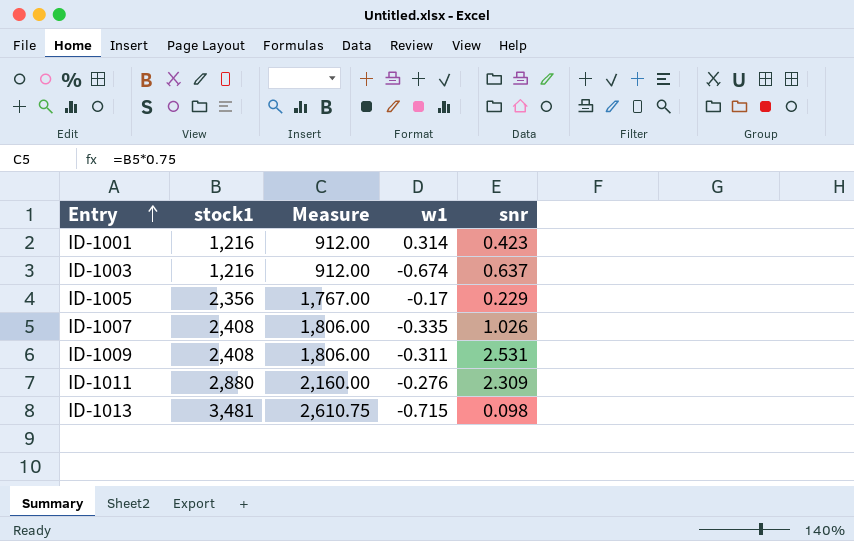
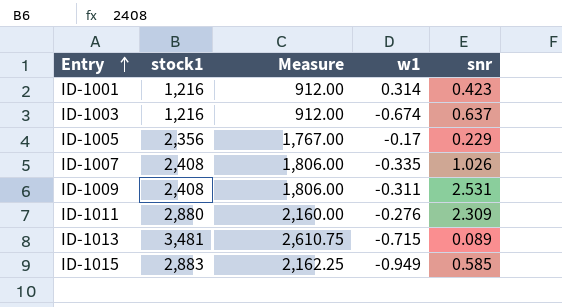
ID-1013 | snr: 0.098 -> 0.089
row ID-1015: none -> 2,883 | 2,162.25 | -0.949 | 0.585

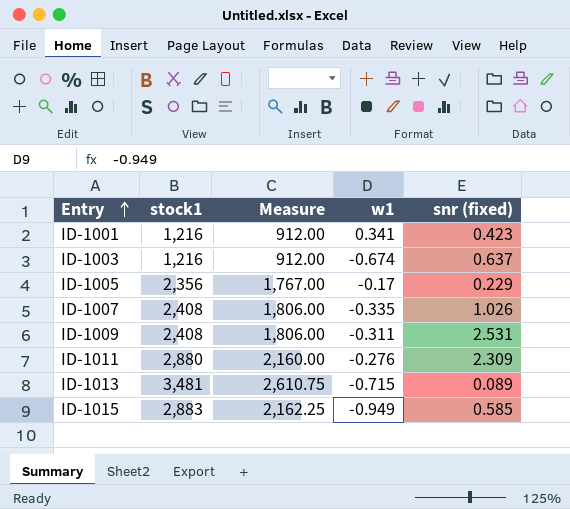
column name: snr -> snr (fixed)
ID-1001 | w1: 0.314 -> 0.341

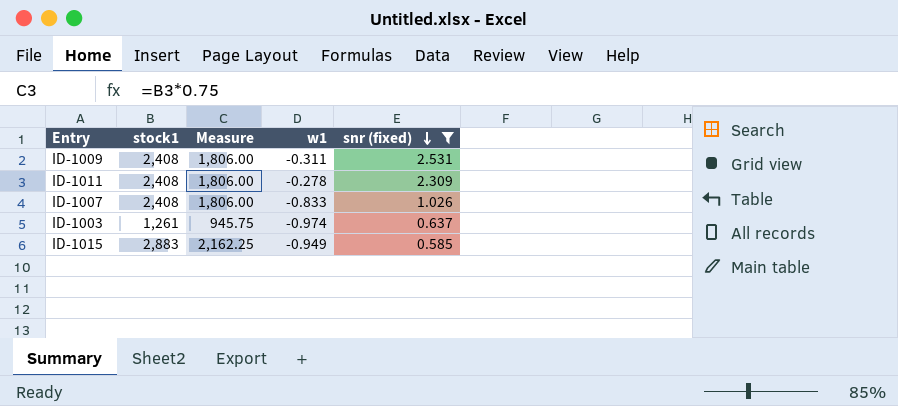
filter: none -> snr (fixed) >= 0.585
row order: Entry ascending -> snr (fixed) descending
ID-1011 | stock1: 2,880 -> 2,408
ID-1011 | Measure: 2,160.00 -> 1,806.00
ID-1011 | w1: -0.276 -> -0.278
ID-1007 | w1: -0.335 -> -0.833
ID-1003 | stock1: 1,216 -> 1,261
ID-1003 | Measure: 912.00 -> 945.75
ID-1003 | w1: -0.674 -> -0.974

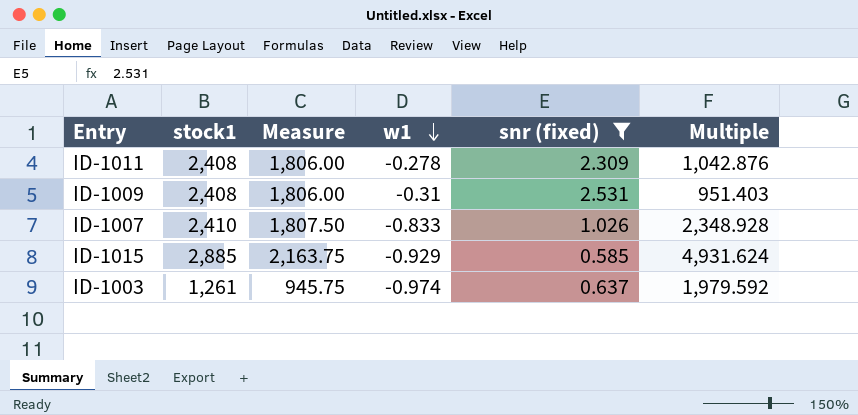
row order: snr (fixed) descending -> w1 descending
column Multiple | formula: none -> [stock1] / [snr (fixed)]
ID-1009 | w1: -0.311 -> -0.31
ID-1007 | stock1: 2,408 -> 2,410
ID-1007 | Measure: 1,806.00 -> 1,807.50
ID-1015 | stock1: 2,883 -> 2,885
ID-1015 | Measure: 2,162.25 -> 2,163.75
ID-1015 | w1: -0.949 -> -0.929

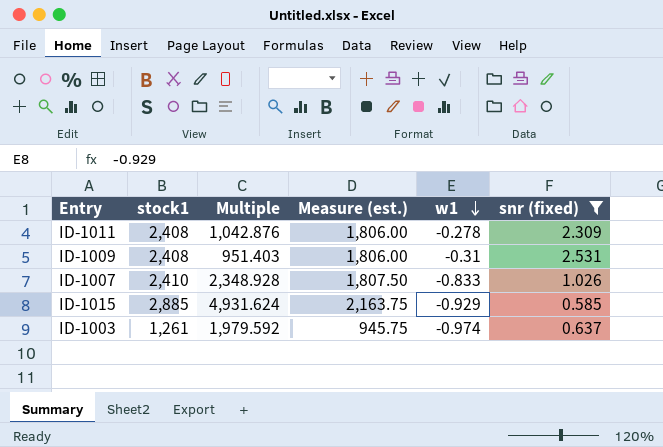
column Multiple | position: 6 -> 3
column name: Measure -> Measure (est.)

